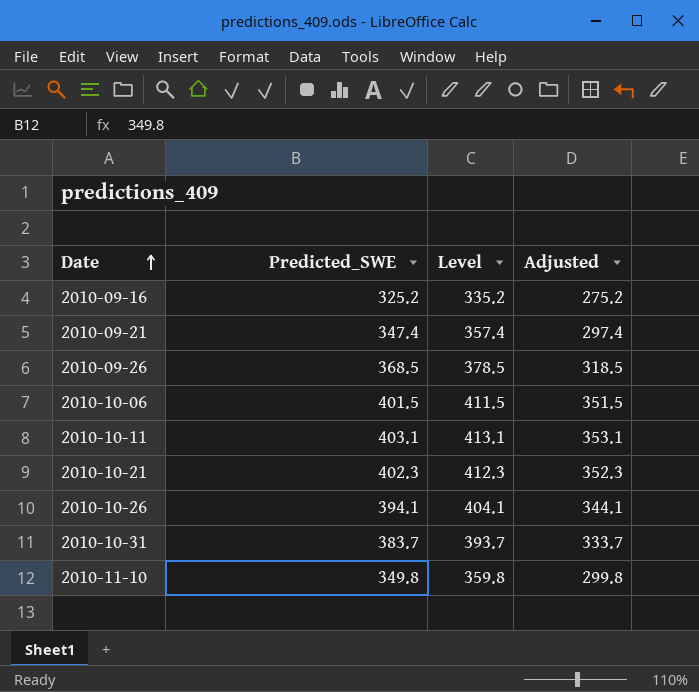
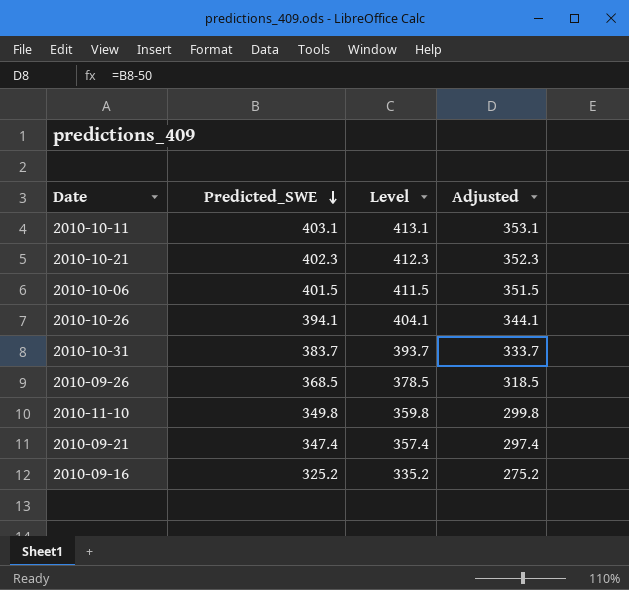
row order: Date ascending -> Predicted_SWE descending

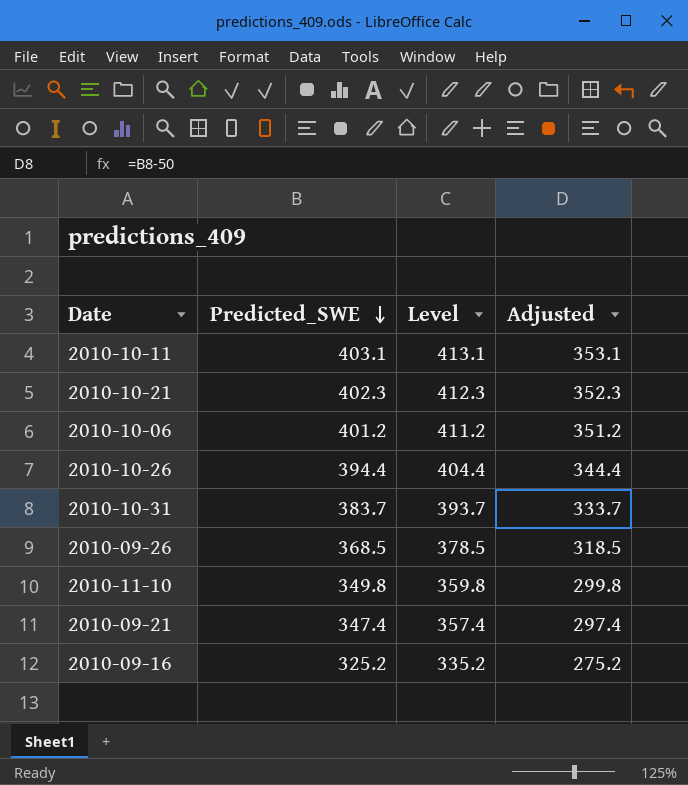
2010-10-06 | Predicted_SWE: 401.5 -> 401.2
2010-10-06 | Level: 411.5 -> 411.2
2010-10-06 | Adjusted: 351.5 -> 351.2
2010-10-26 | Predicted_SWE: 394.1 -> 394.4
2010-10-26 | Level: 404.1 -> 404.4
2010-10-26 | Adjusted: 344.1 -> 344.4

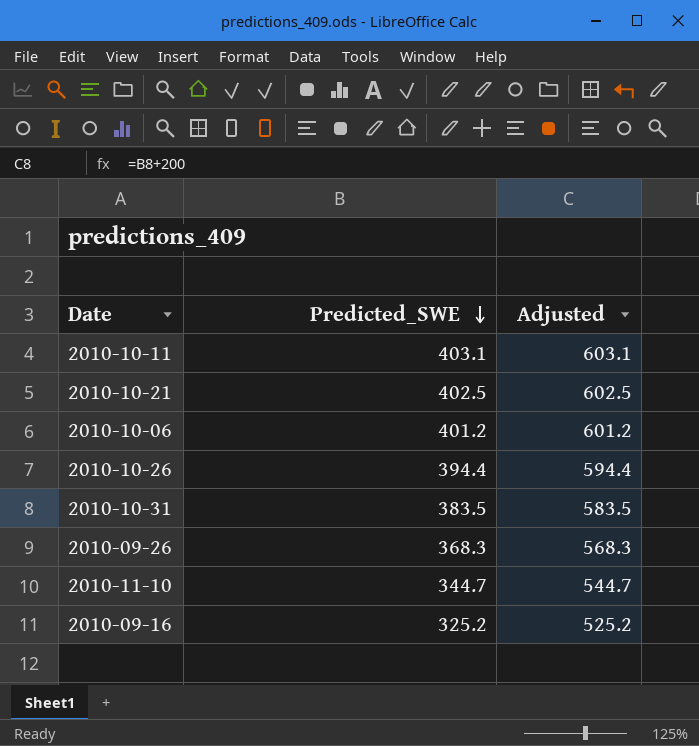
column Level | formula: [Predicted_SWE] + 10 -> none
column Adjusted | formula: [Predicted_SWE] - 50 -> [Predicted_SWE] + 200
row 2010-09-21: 347.4 | 357.4 | 297.4 -> none
2010-10-21 | Predicted_SWE: 402.3 -> 402.5
2010-10-31 | Predicted_SWE: 383.7 -> 383.5
2010-09-26 | Predicted_SWE: 368.5 -> 368.3
2010-11-10 | Predicted_SWE: 349.8 -> 344.7

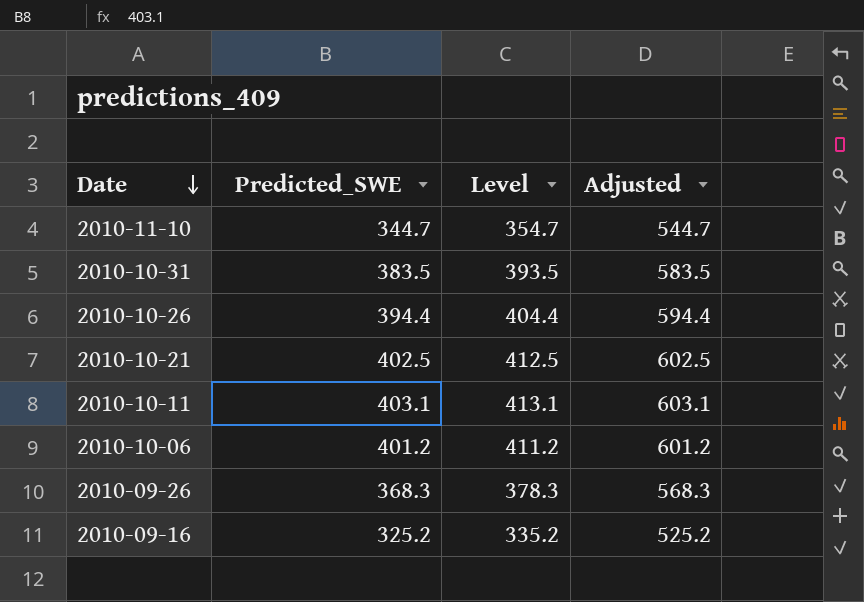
row order: Predicted_SWE descending -> Date descending
column Level | formula: none -> [Predicted_SWE] + 10

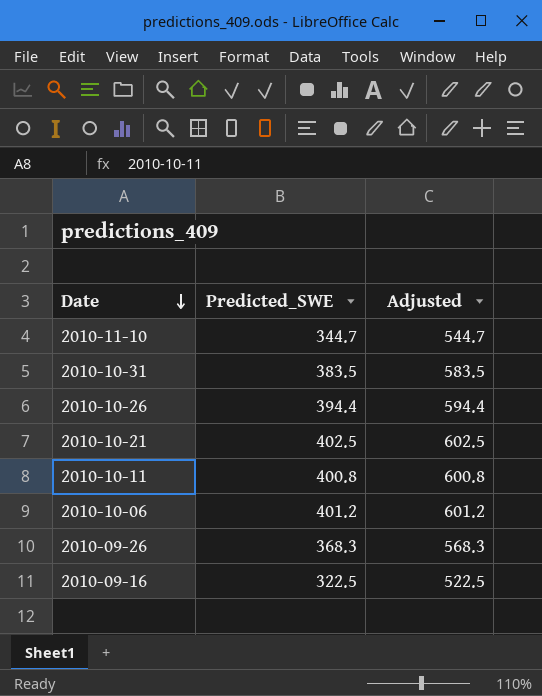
column Level | formula: [Predicted_SWE] + 10 -> none
2010-10-11 | Predicted_SWE: 403.1 -> 400.8
2010-10-11 | Adjusted: 603.1 -> 600.8
2010-09-16 | Predicted_SWE: 325.2 -> 322.5
2010-09-16 | Adjusted: 525.2 -> 522.5

